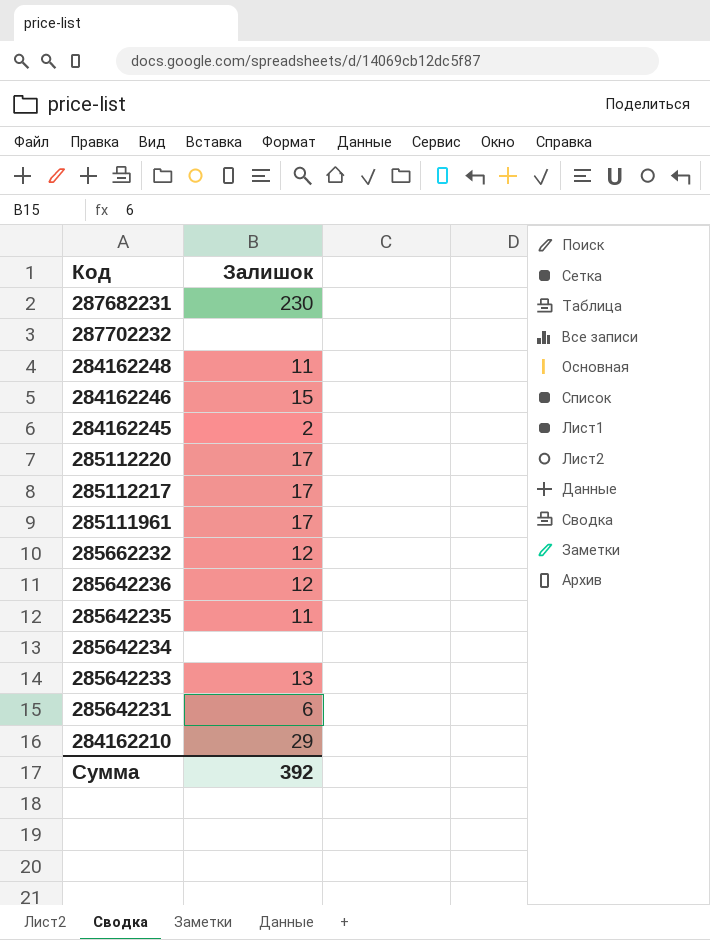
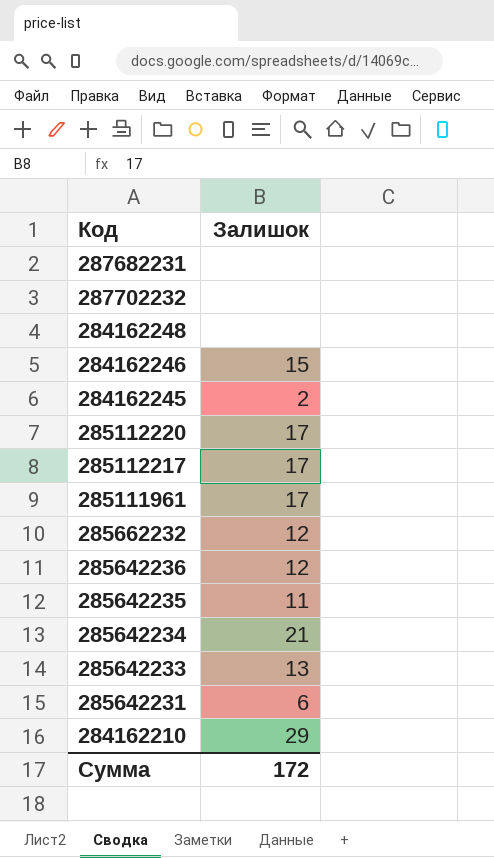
287682231 | Залишок: 230 -> none
284162248 | Залишок: 11 -> none
285642234 | Залишок: none -> 21
Сумма | Залишок: 392 -> 172

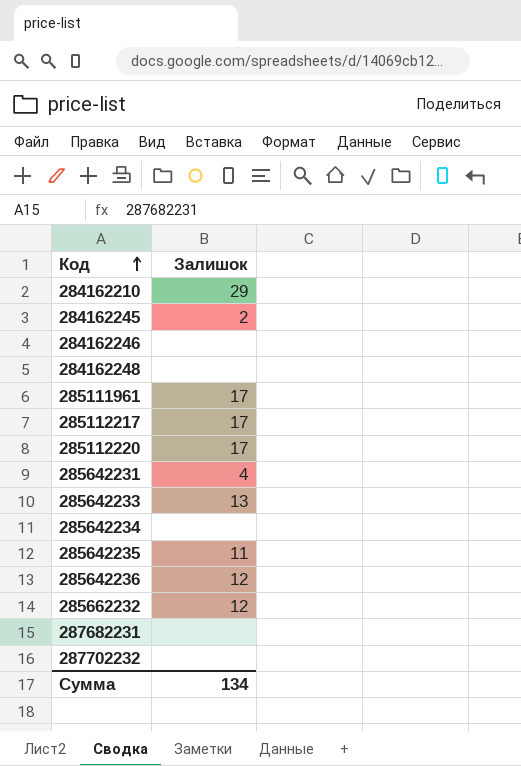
row order: none -> Код ascending
284162246 | Залишок: 15 -> none
285642231 | Залишок: 6 -> 4
285642234 | Залишок: 21 -> none
Сумма | Залишок: 172 -> 134

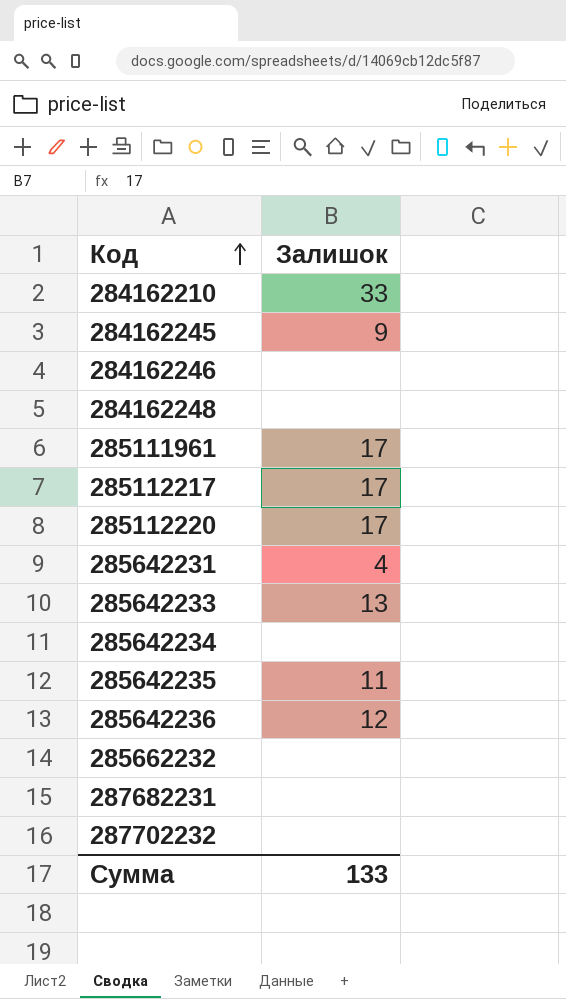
284162210 | Залишок: 29 -> 33
284162245 | Залишок: 2 -> 9
285662232 | Залишок: 12 -> none
Сумма | Залишок: 134 -> 133

